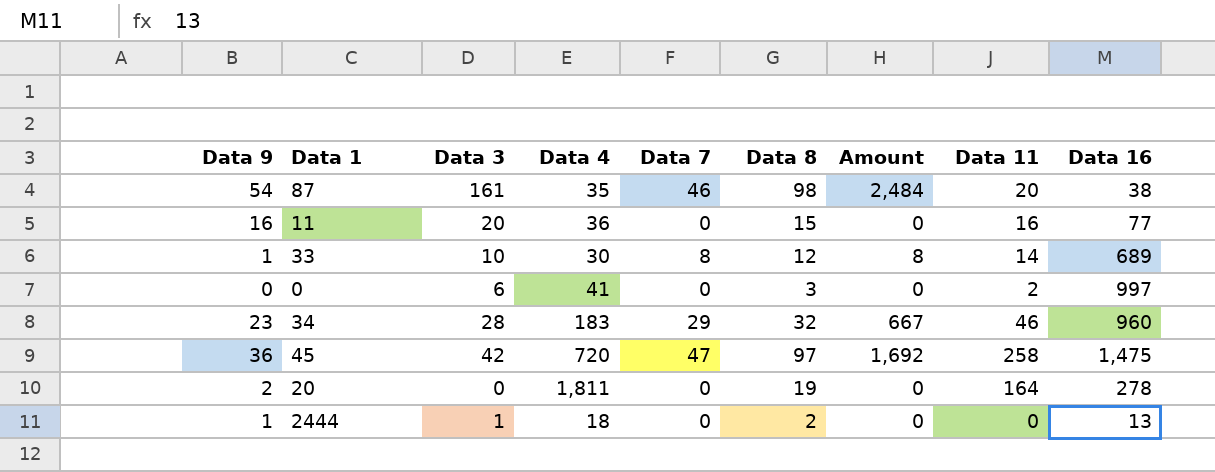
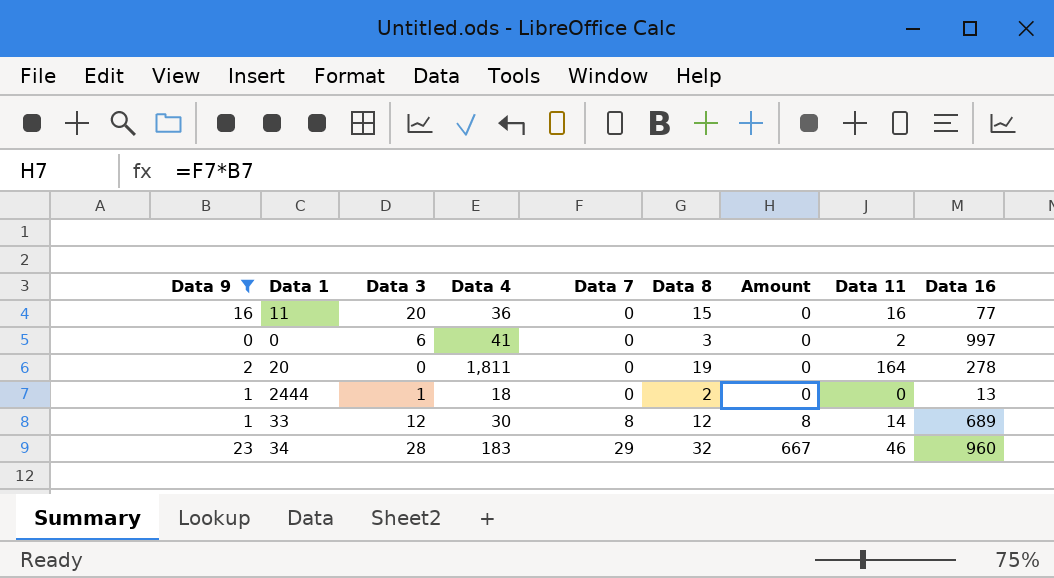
filter: none -> Data 9 <= 23
row order: none -> Data 7 ascending
33 | Data 3: 10 -> 12

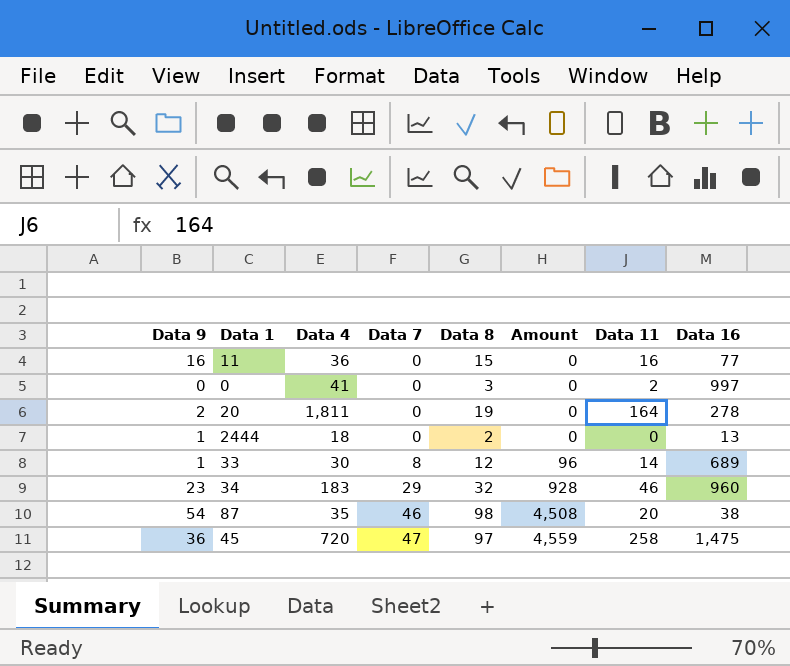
filter: Data 9 <= 23 -> none
column Data 3 | position: 3 -> none
column Amount | formula: [Data 9] * [Data 7] -> [Data 7] * [Data 8]

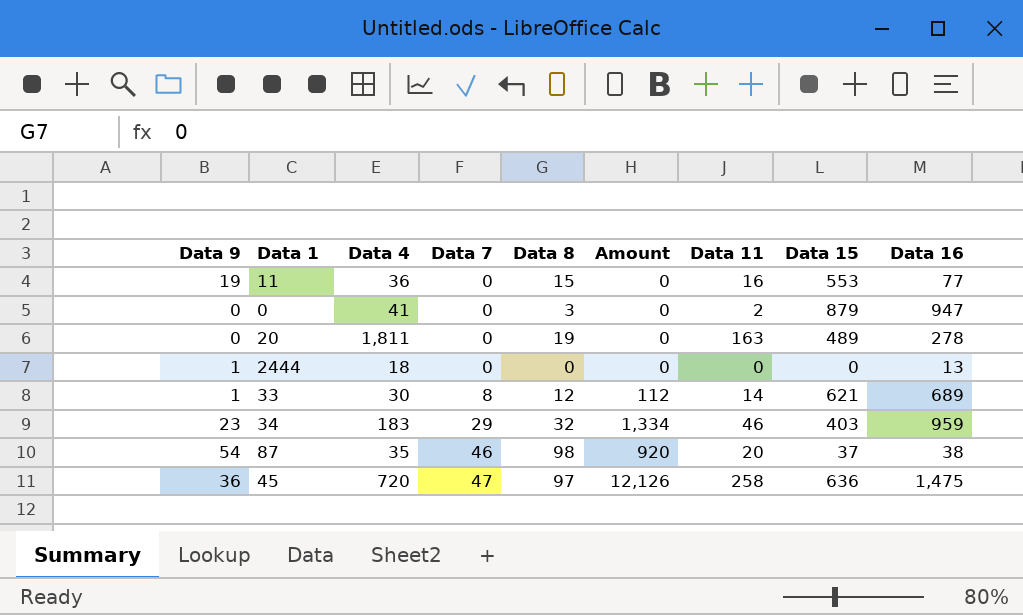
column Amount | formula: [Data 7] * [Data 8] -> [Data 7] * [Data 11]
column Data 15 | position: none -> 8
11 | Data 9: 16 -> 19
0 | Data 16: 997 -> 947
20 | Data 9: 2 -> 0
20 | Data 11: 164 -> 163
2444 | Data 8: 2 -> 0
34 | Data 16: 960 -> 959

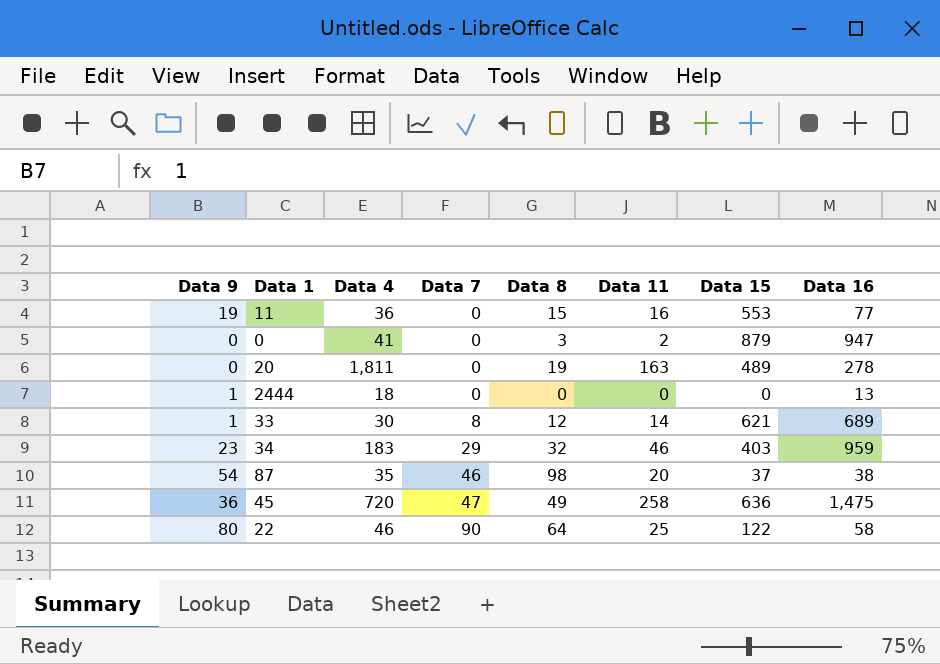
column Amount | formula: [Data 7] * [Data 11] -> none
45 | Data 8: 97 -> 49
row 22: none -> 80 | 46 | 90 | 64 | 25 | 122 | 58

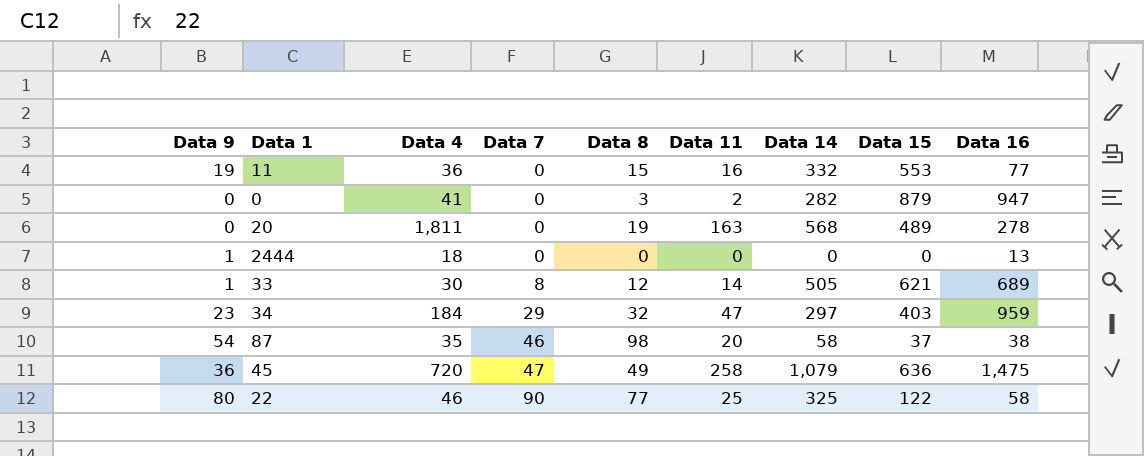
column Data 14 | position: none -> 7
34 | Data 4: 183 -> 184
34 | Data 11: 46 -> 47
22 | Data 8: 64 -> 77

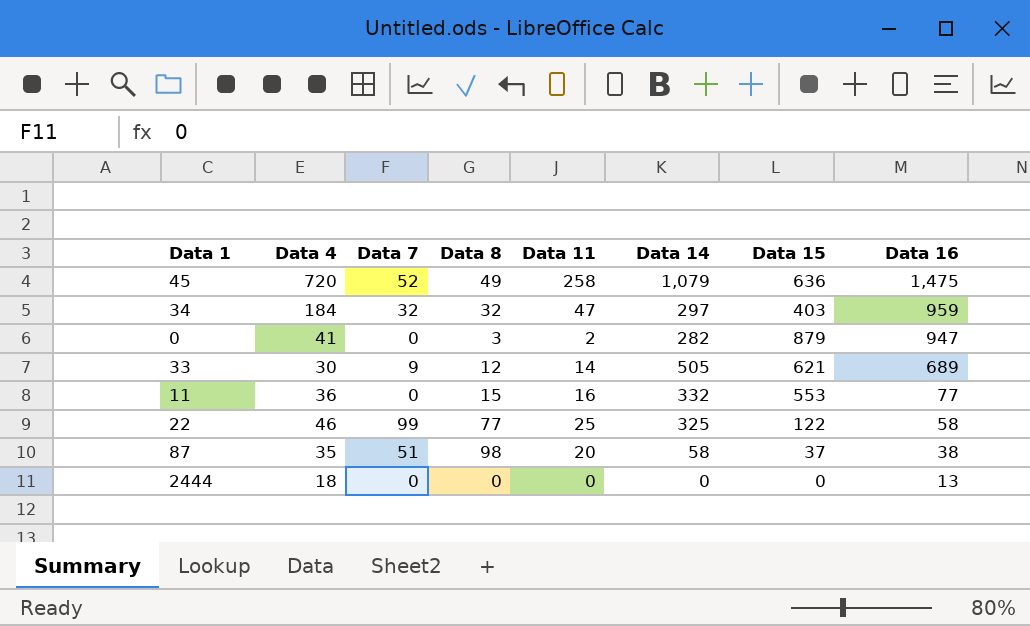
row order: Data 7 ascending -> Data 16 descending
column Data 9 | position: 1 -> none
row 20: 0 | 1,811 | 0 | 19 | 163 | 568 | 489 | 278 -> none
45 | Data 7: 47 -> 52
34 | Data 7: 29 -> 32
33 | Data 7: 8 -> 9
22 | Data 7: 90 -> 99
87 | Data 7: 46 -> 51

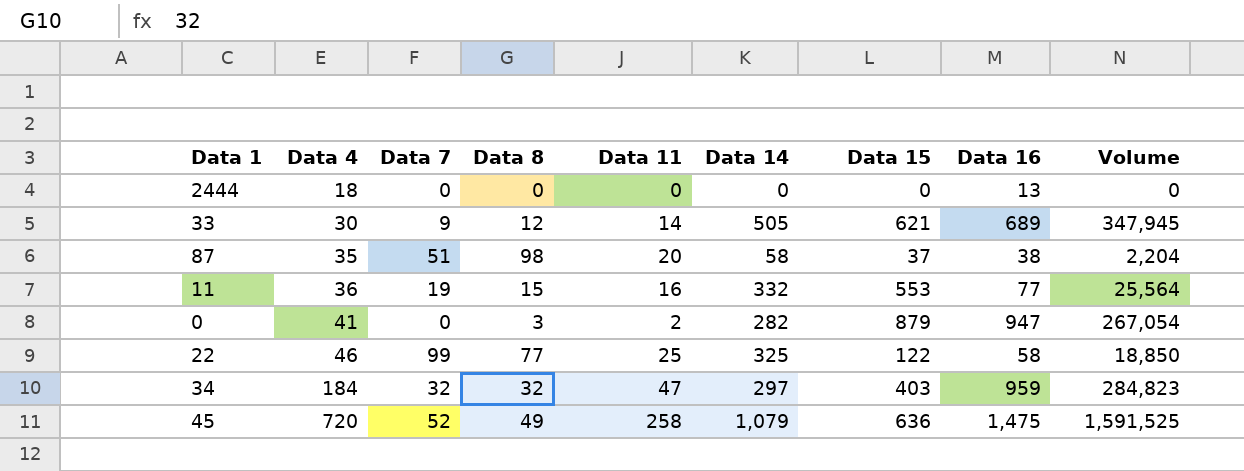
row order: Data 16 descending -> Data 4 ascending
column Volume | formula: none -> [Data 14] * [Data 16]
11 | Data 7: 0 -> 19

